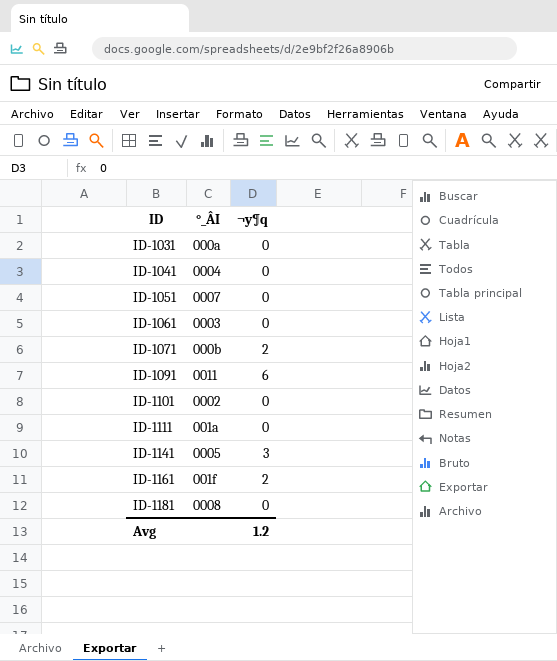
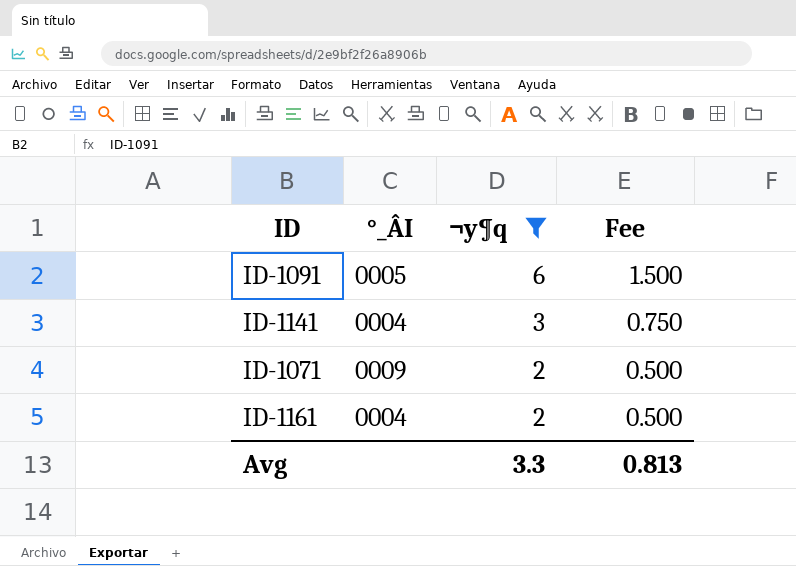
filter: none -> ¬y¶q != 0
row order: ID ascending -> ¬y¶q descending
column Fee | formula: none -> [¬y¶q] * 0.25
ID-1091 | °_ÂI: 0011 -> 0005
ID-1141 | °_ÂI: 0005 -> 0004
ID-1071 | °_ÂI: 000b -> 0009
ID-1161 | °_ÂI: 001f -> 0004
Avg | ¬y¶q: 1.2 -> 3.3

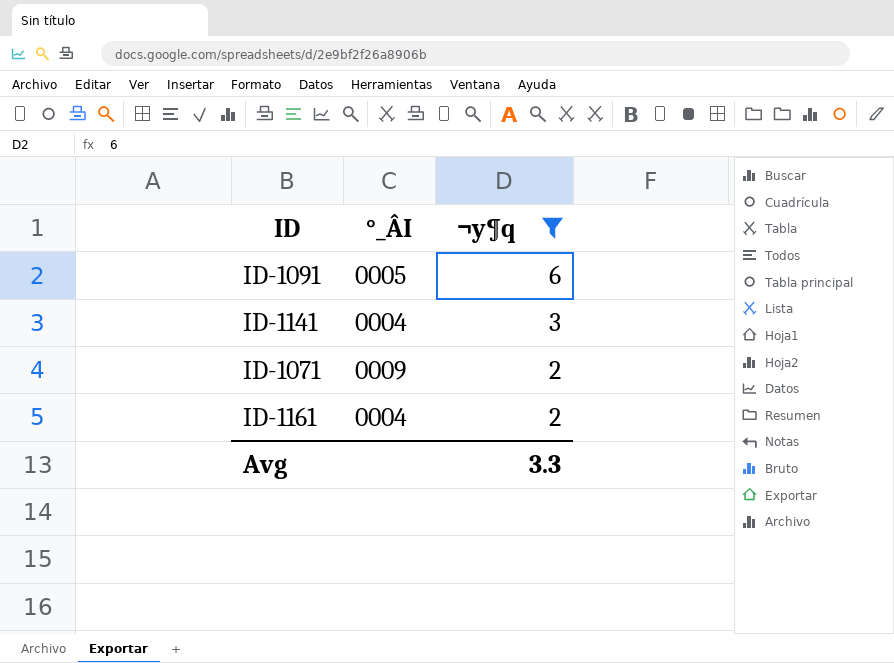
column Fee | formula: [¬y¶q] * 0.25 -> none

